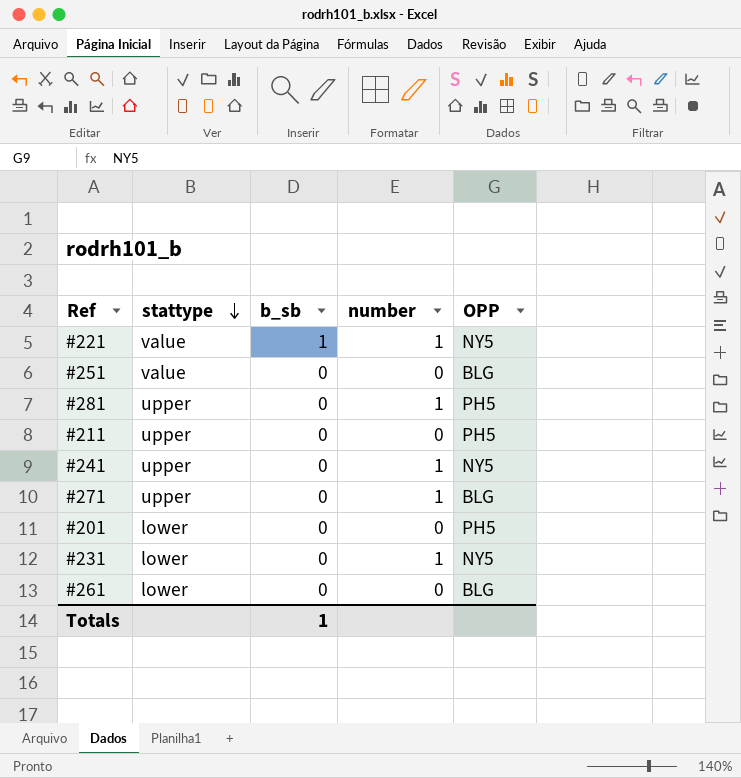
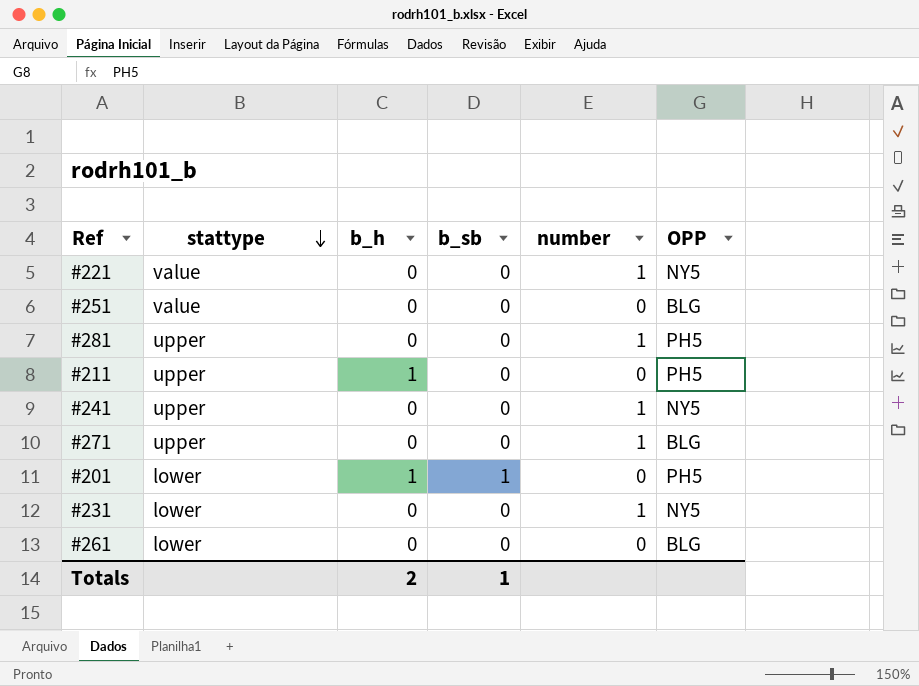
column b_h | position: none -> 3
#221 | b_sb: 1 -> 0
#201 | b_sb: 0 -> 1

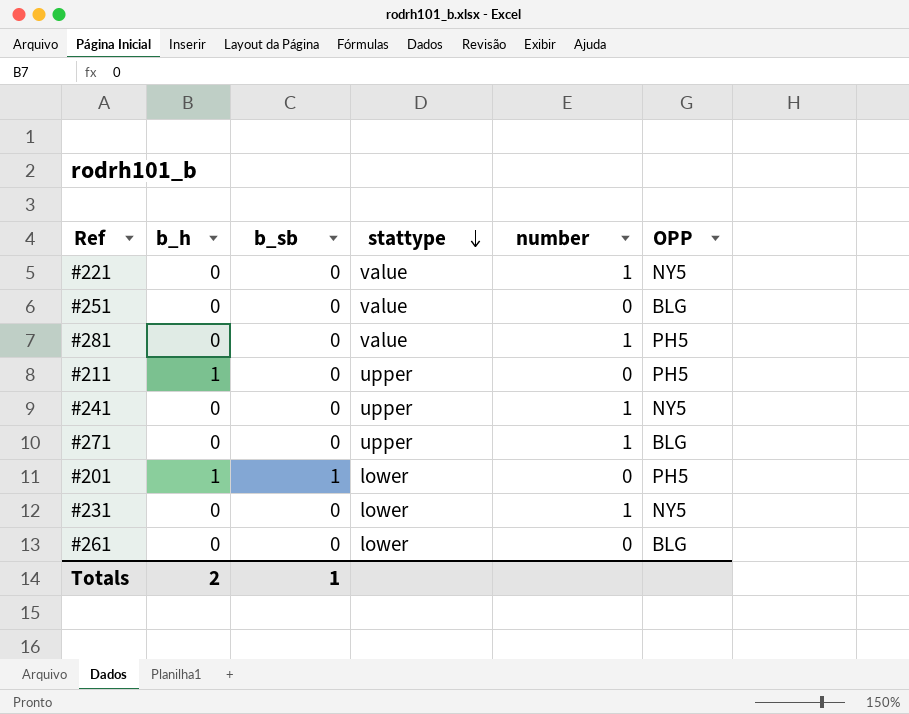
column stattype | position: 2 -> 4
#281 | stattype: upper -> value

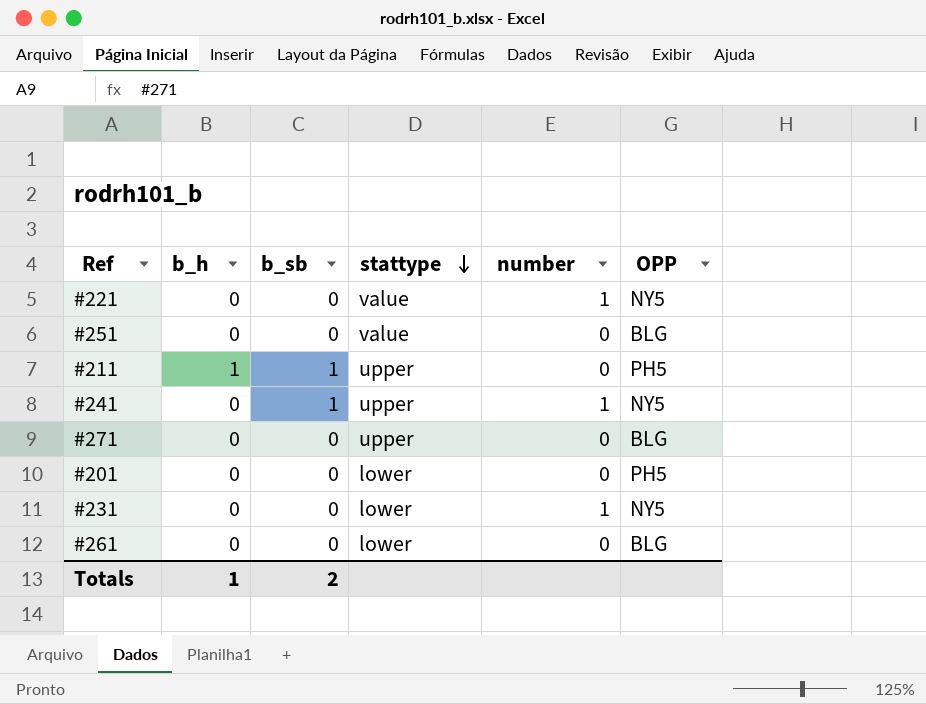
row #281: 0 | 0 | value | 1 | PH5 -> none
#211 | b_sb: 0 -> 1
#241 | b_sb: 0 -> 1
#271 | number: 1 -> 0
#201 | b_h: 1 -> 0
#201 | b_sb: 1 -> 0
Totals | b_h: 2 -> 1
Totals | b_sb: 1 -> 2

